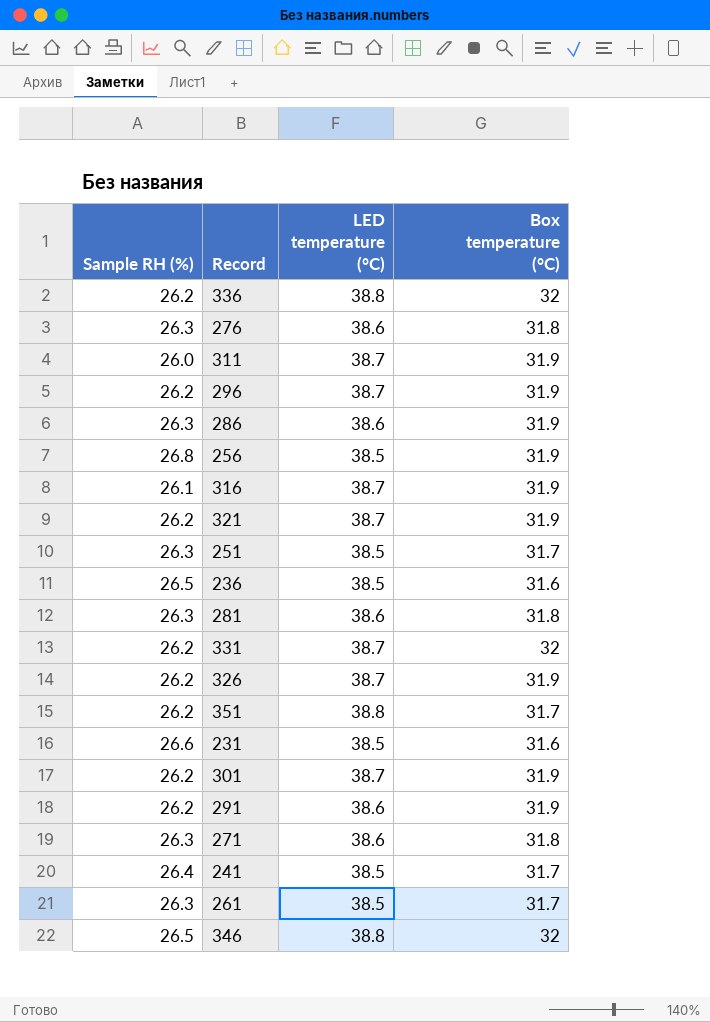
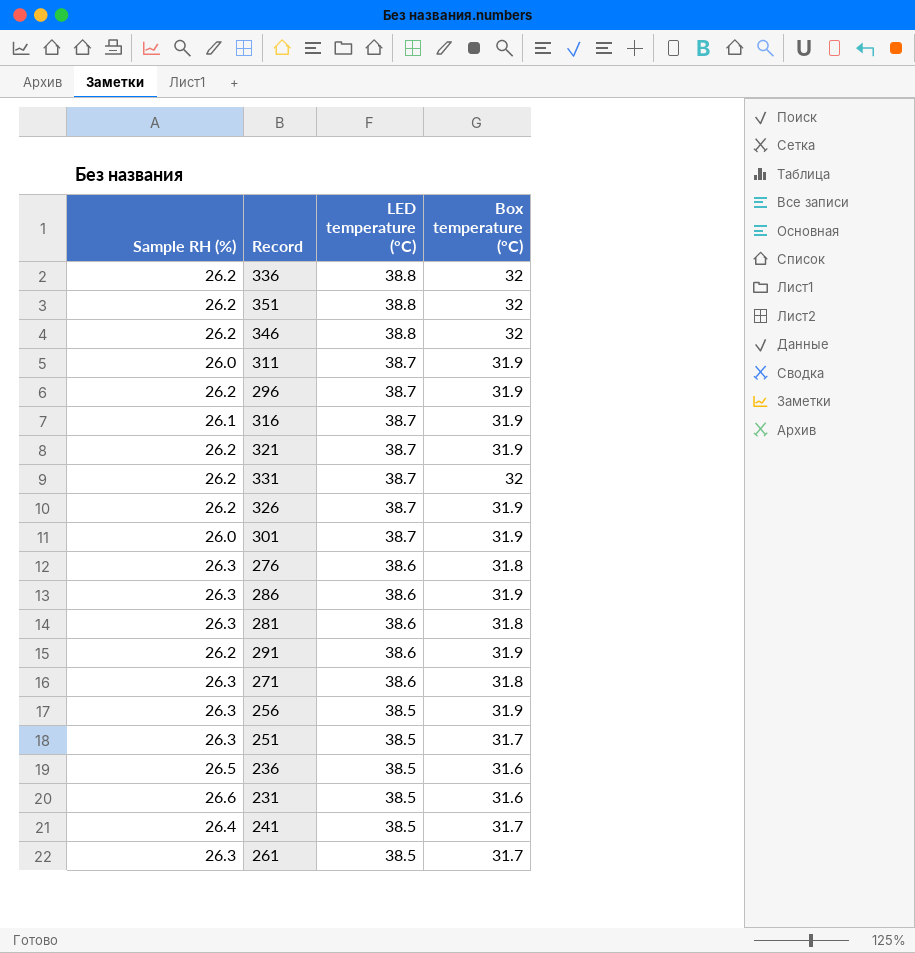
row order: none -> LED temperature (°C) descending
351 | Box temperature (°C): 31.7 -> 32
346 | Sample RH (%): 26.5 -> 26.2
301 | Sample RH (%): 26.2 -> 26.0
256 | Sample RH (%): 26.8 -> 26.3

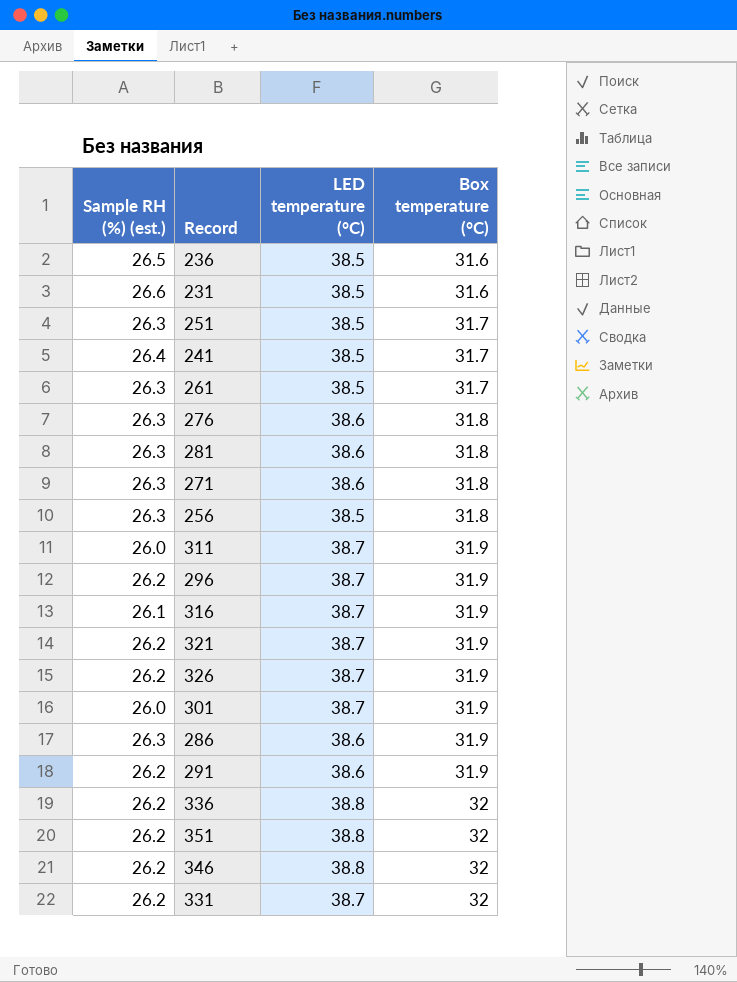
row order: LED temperature (°C) descending -> Box temperature (°C) ascending
column name: Sample RH (%) -> Sample RH (%) (est.)
256 | Box temperature (°C): 31.9 -> 31.8

